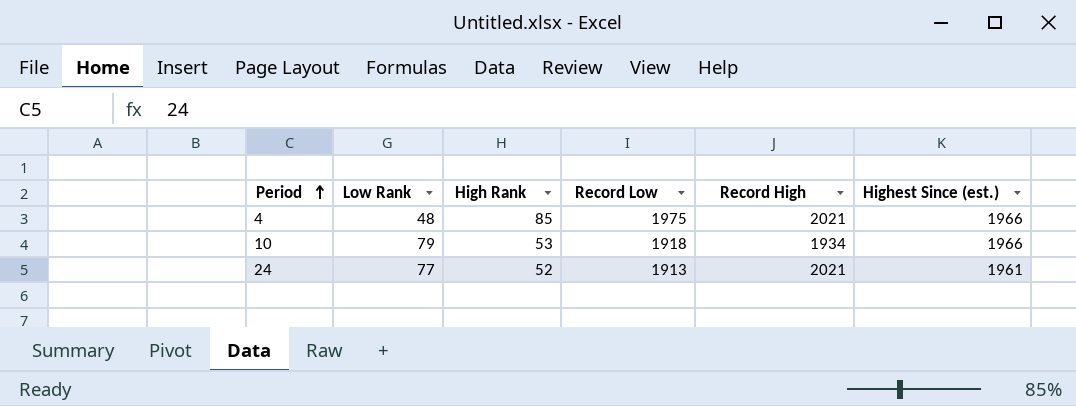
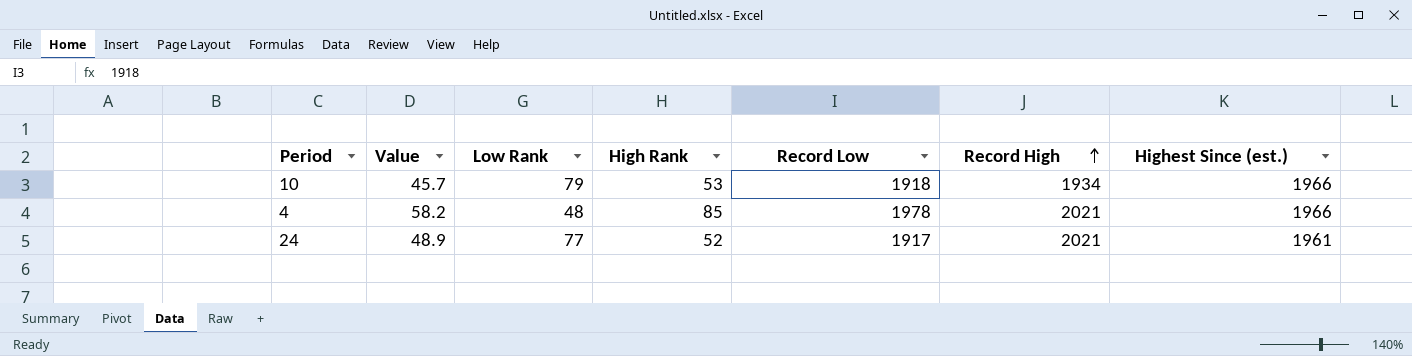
row order: Period ascending -> Record High ascending
column Value | position: none -> 2
4 | Record Low: 1975 -> 1978
24 | Record Low: 1913 -> 1917

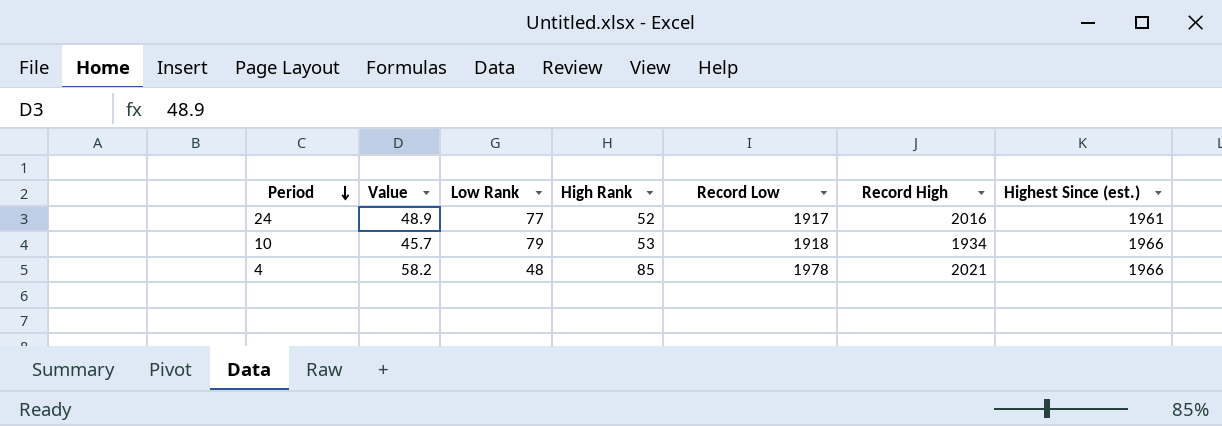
row order: Record High ascending -> Period descending
24 | Record High: 2021 -> 2016

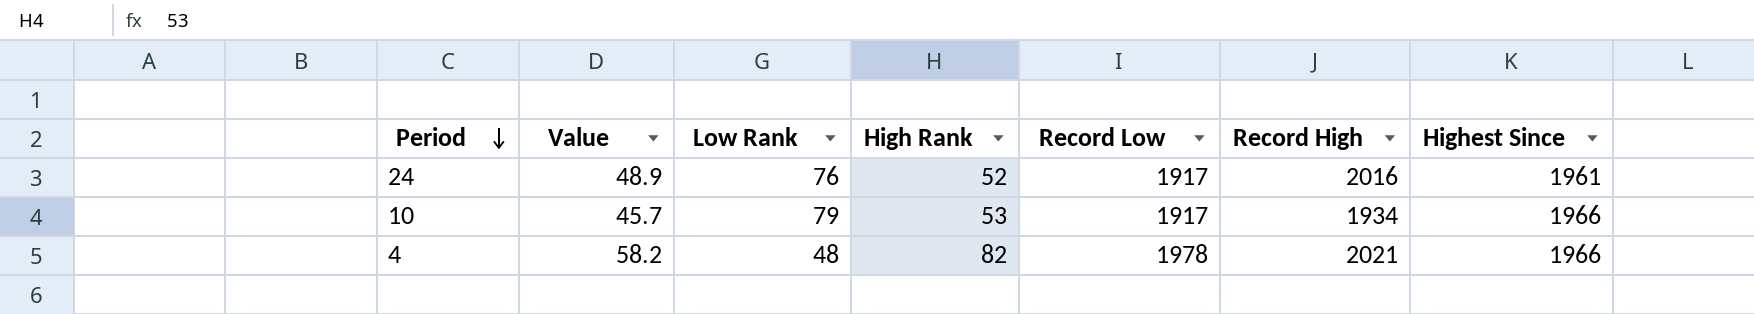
column name: Highest Since (est.) -> Highest Since
24 | Low Rank: 77 -> 76
10 | Record Low: 1918 -> 1917
4 | High Rank: 85 -> 82

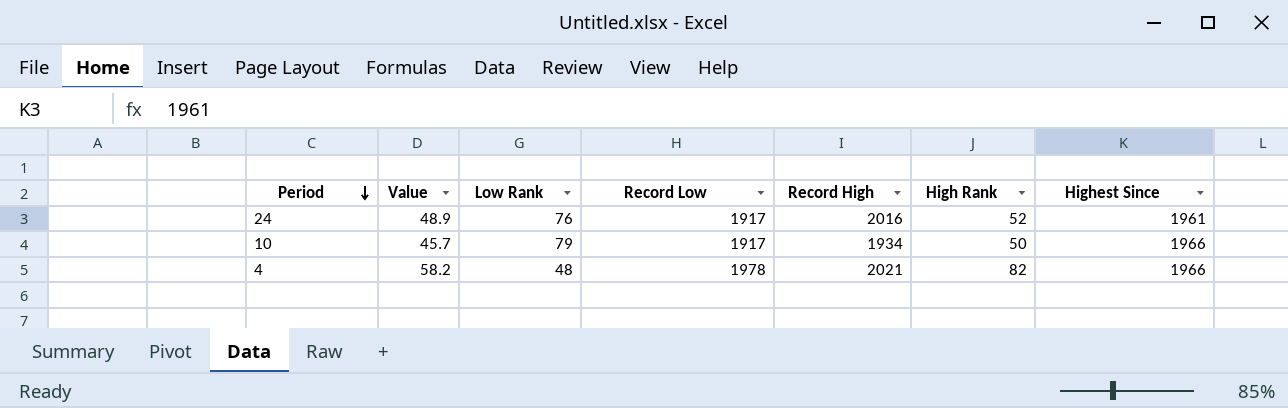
column High Rank | position: 4 -> 6
10 | High Rank: 53 -> 50

